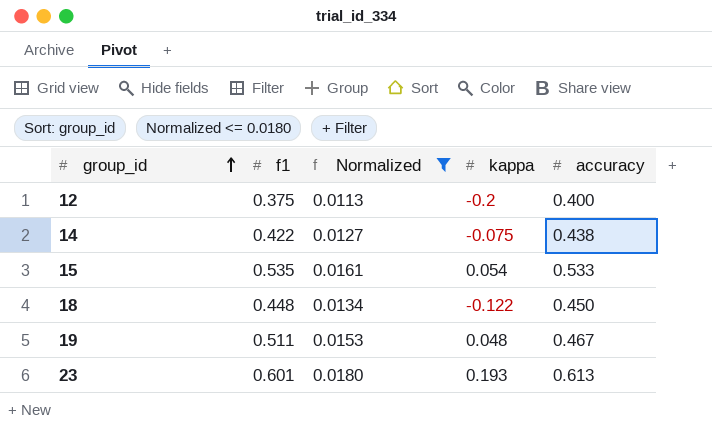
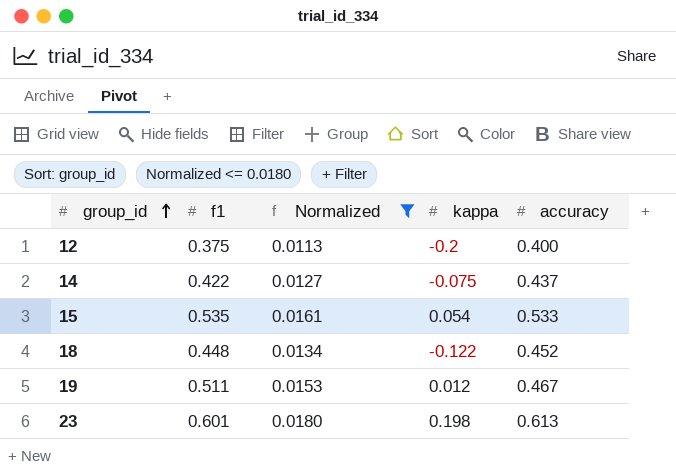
14 | accuracy: 0.438 -> 0.437
18 | accuracy: 0.450 -> 0.452
19 | kappa: 0.048 -> 0.012
23 | kappa: 0.193 -> 0.198

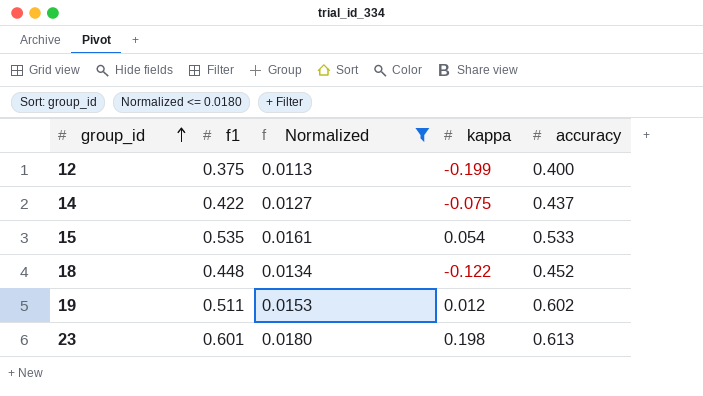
12 | kappa: -0.2 -> -0.199
19 | accuracy: 0.467 -> 0.602

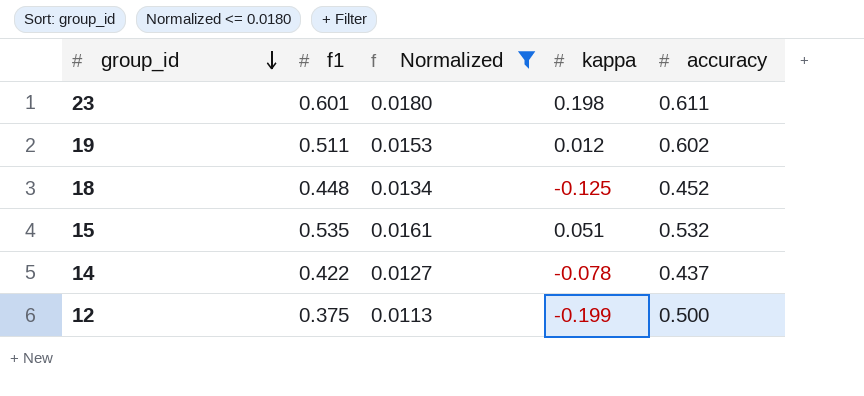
row order: group_id ascending -> group_id descending
23 | accuracy: 0.613 -> 0.611
18 | kappa: -0.122 -> -0.125
15 | kappa: 0.054 -> 0.051
15 | accuracy: 0.533 -> 0.532
14 | kappa: -0.075 -> -0.078
12 | accuracy: 0.400 -> 0.500

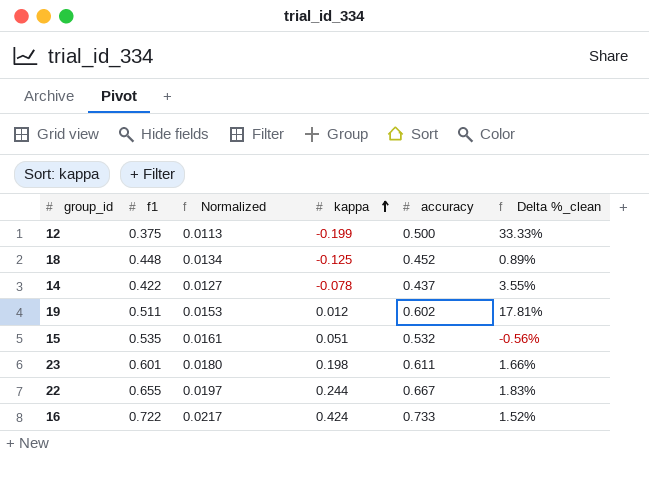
filter: Normalized <= 0.0180 -> none
row order: group_id descending -> kappa ascending
column Delta %_clean | formula: none -> ([accuracy] - [f1]) / [f1]

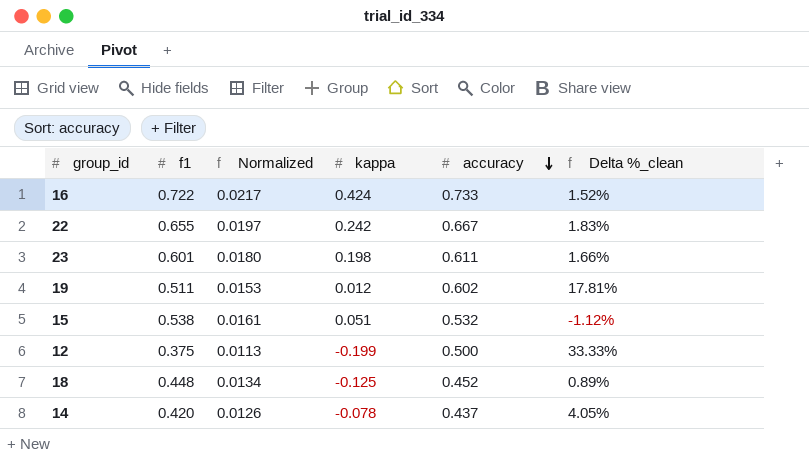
row order: kappa ascending -> accuracy descending
22 | kappa: 0.244 -> 0.242
15 | f1: 0.535 -> 0.538
15 | Delta %_clean: -0.56% -> -1.12%
14 | f1: 0.422 -> 0.420
14 | Normalized: 0.0127 -> 0.0126
14 | Delta %_clean: 3.55% -> 4.05%

